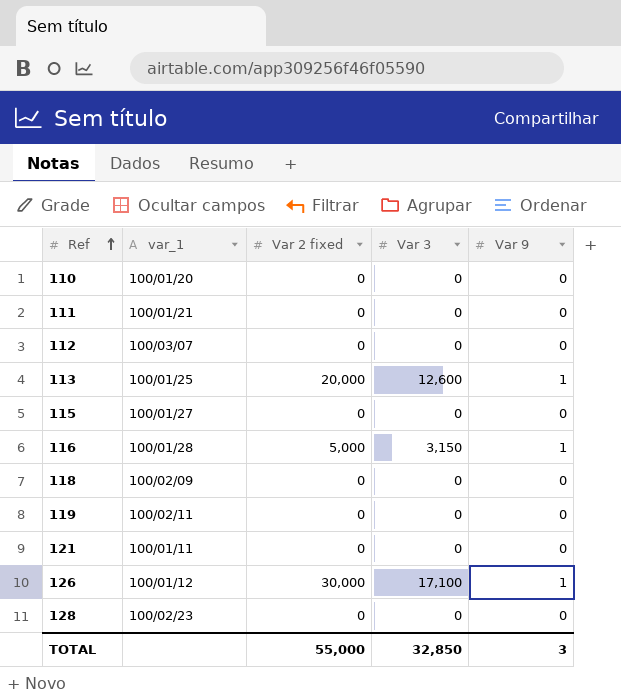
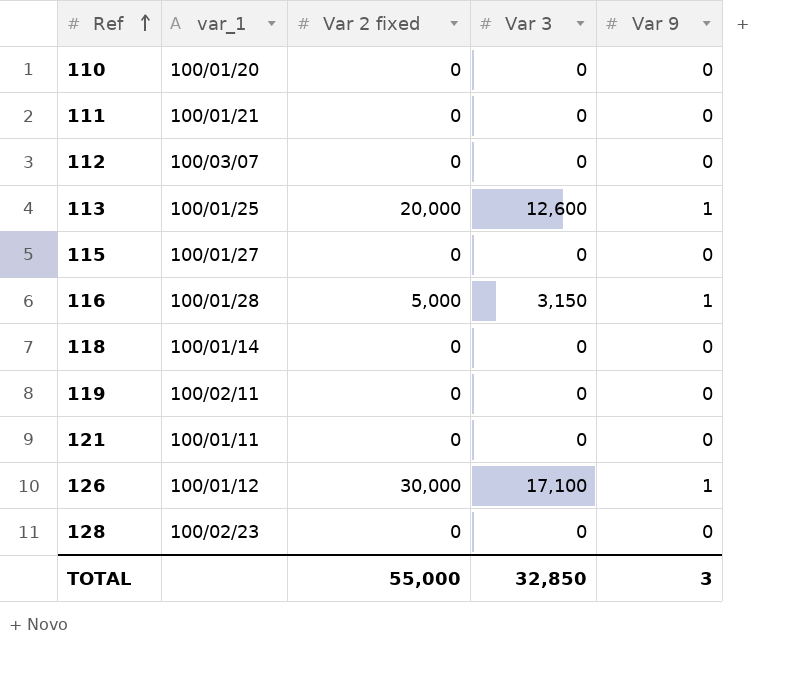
118 | var_1: 100/02/09 -> 100/01/14

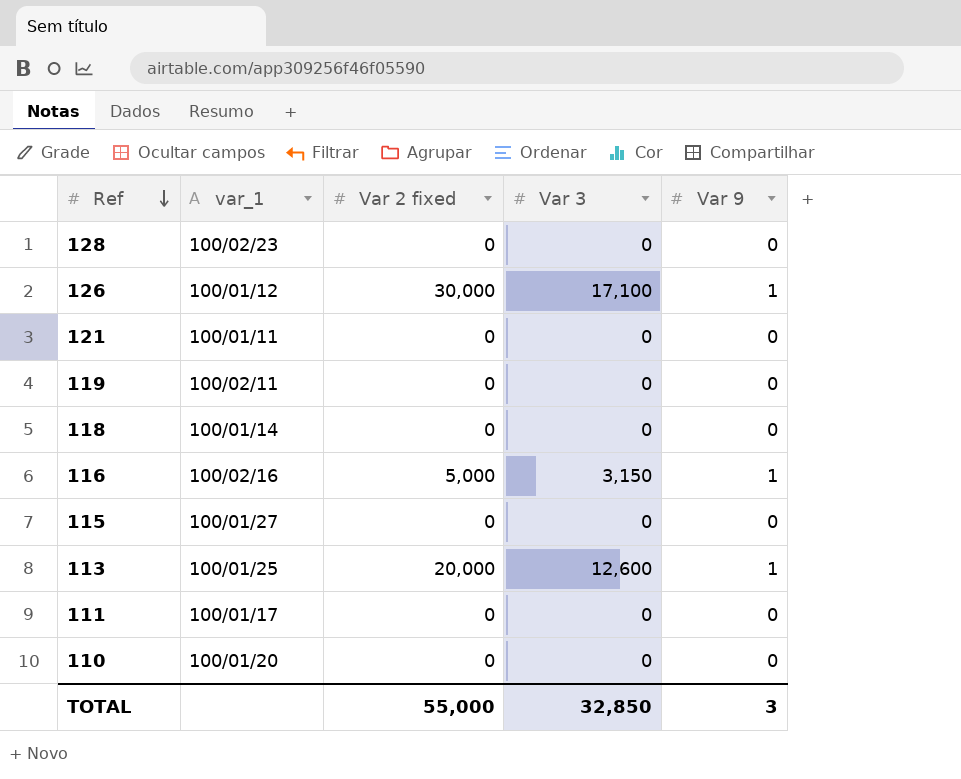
row order: Ref ascending -> Ref descending
row 112: 100/03/07 | 0 | 0 | 0 -> none
116 | var_1: 100/01/28 -> 100/02/16
111 | var_1: 100/01/21 -> 100/01/17

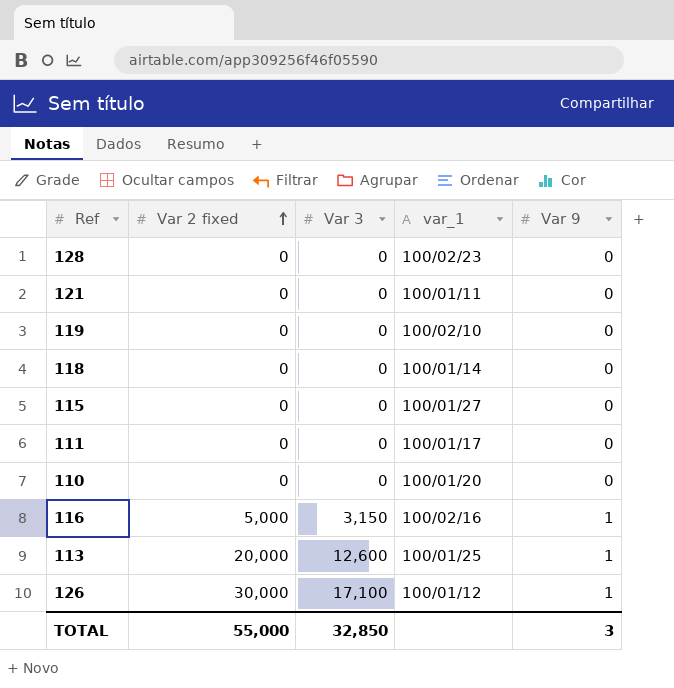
row order: Ref descending -> Var 2 fixed ascending
column var_1 | position: 2 -> 4
119 | var_1: 100/02/11 -> 100/02/10

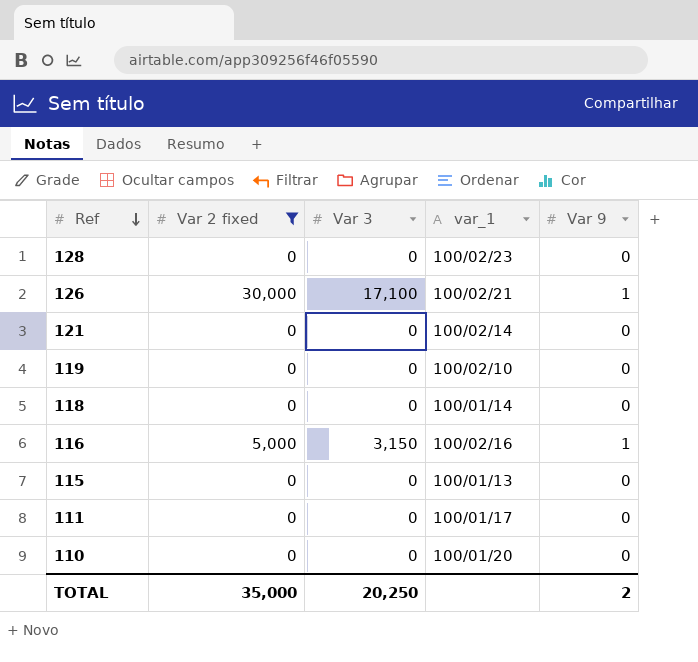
filter: none -> Var 2 fixed != 20,000
row order: Var 2 fixed ascending -> Ref descending
126 | var_1: 100/01/12 -> 100/02/21
121 | var_1: 100/01/11 -> 100/02/14
115 | var_1: 100/01/27 -> 100/01/13
TOTAL | Var 2 fixed: 55,000 -> 35,000
TOTAL | Var 3: 32,850 -> 20,250
TOTAL | Var 9: 3 -> 2

